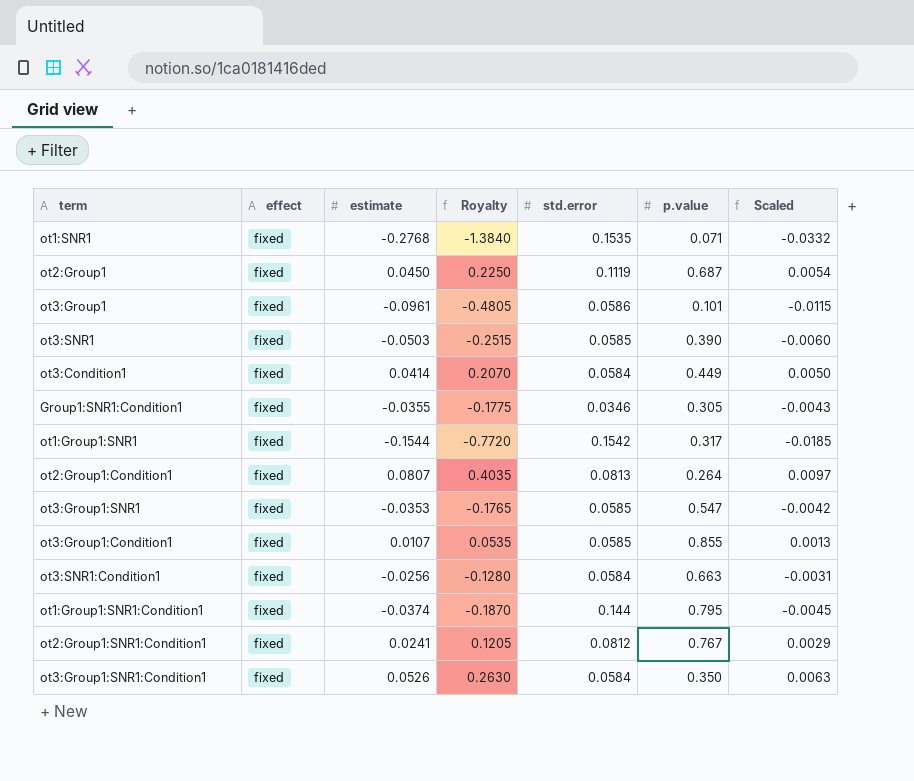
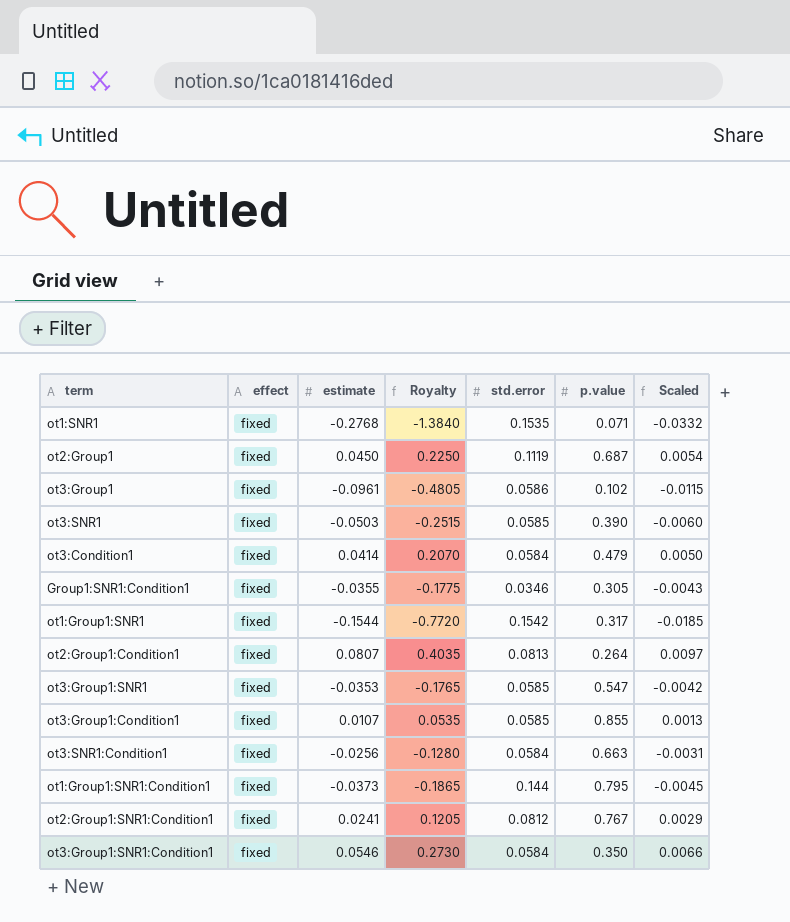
ot3:Group1 | p.value: 0.101 -> 0.102
ot3:Condition1 | p.value: 0.449 -> 0.479
ot1:Group1:SNR1:Condition1 | estimate: -0.0374 -> -0.0373
ot1:Group1:SNR1:Condition1 | Royalty: -0.1870 -> -0.1865
ot3:Group1:SNR1:Condition1 | estimate: 0.0526 -> 0.0546
ot3:Group1:SNR1:Condition1 | Royalty: 0.2630 -> 0.2730
ot3:Group1:SNR1:Condition1 | Scaled: 0.0063 -> 0.0066

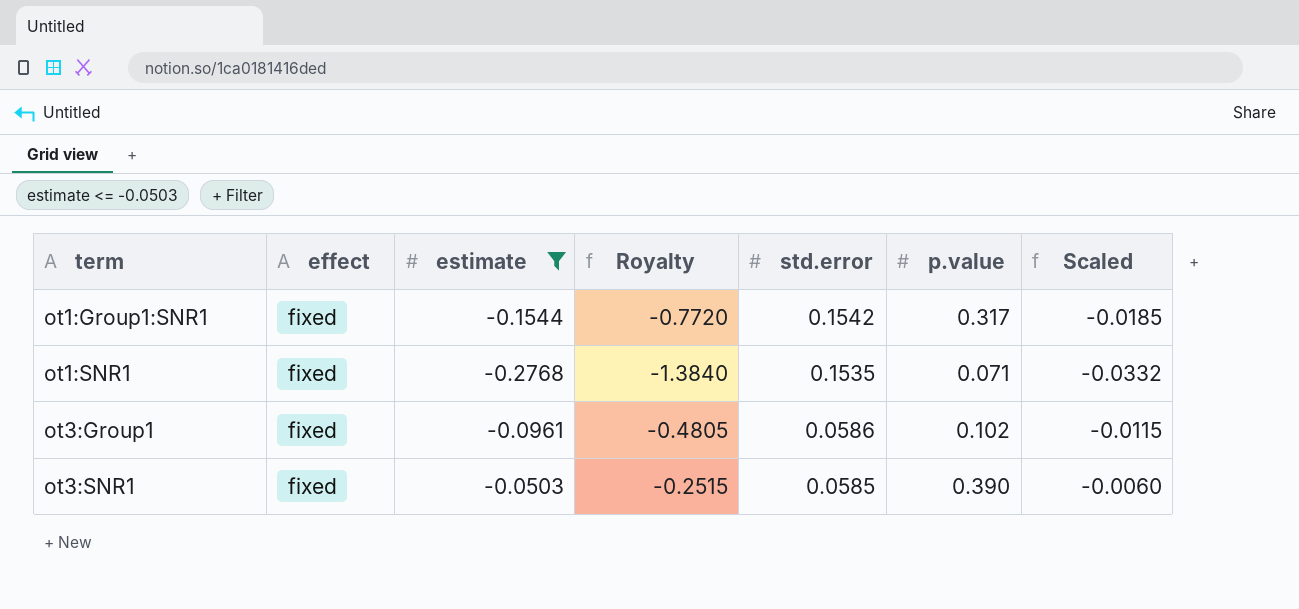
filter: none -> estimate <= -0.0503
row order: none -> term ascending

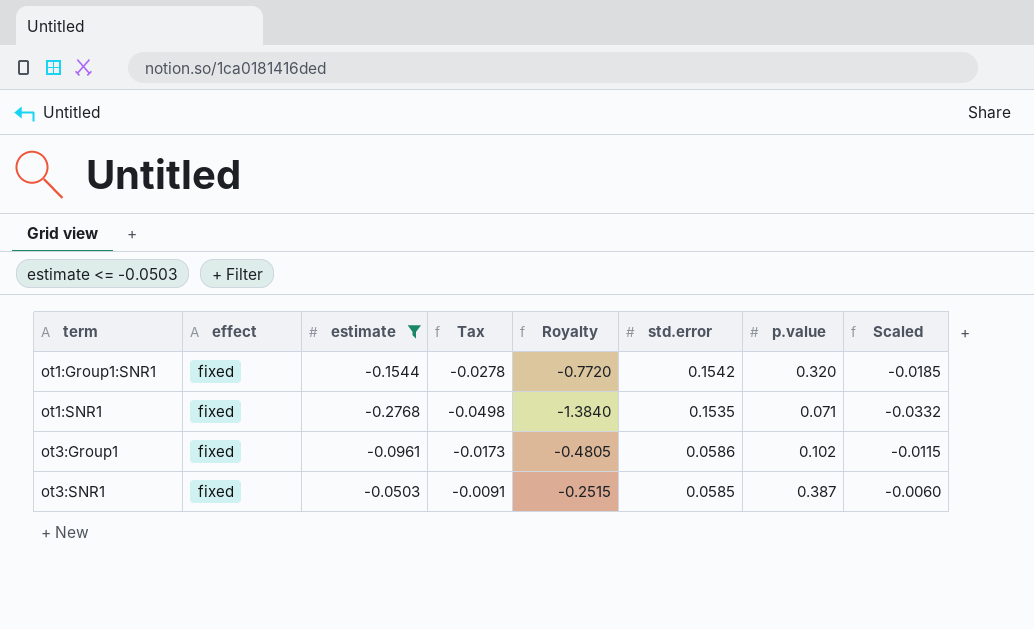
column Tax | formula: none -> [estimate] * 0.18
ot1:Group1:SNR1 | p.value: 0.317 -> 0.320
ot3:SNR1 | p.value: 0.390 -> 0.387

